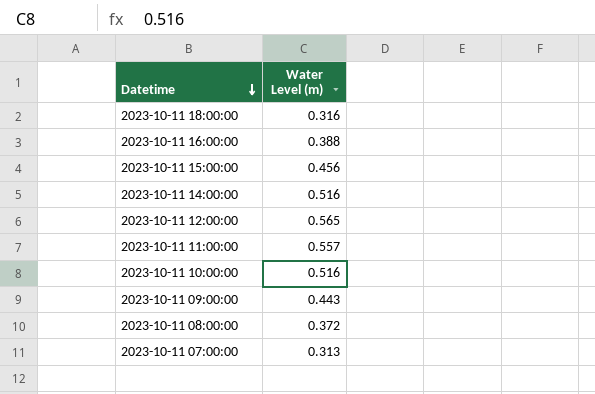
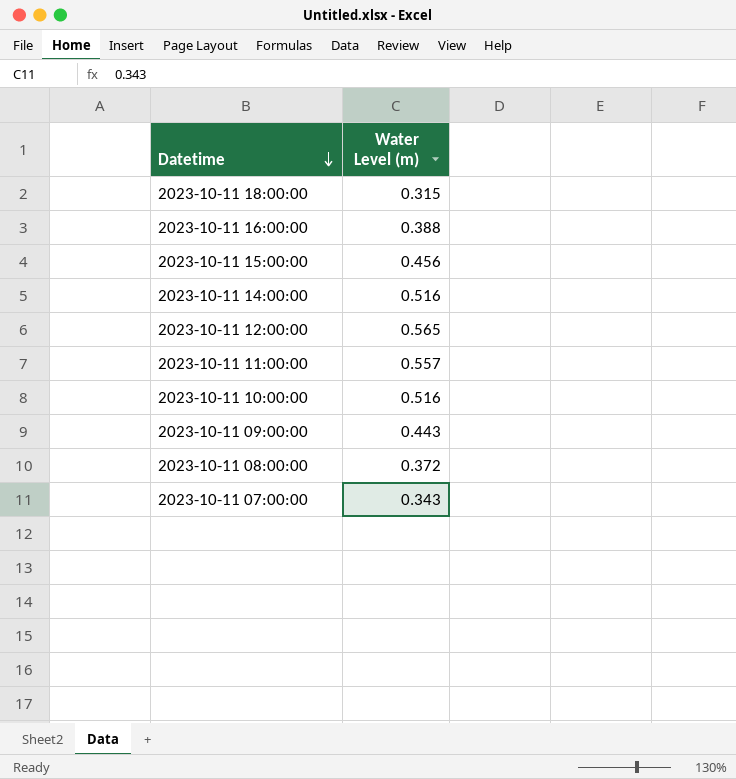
2023-10-11 18:00:00 | Water Level (m): 0.316 -> 0.315
2023-10-11 07:00:00 | Water Level (m): 0.313 -> 0.343

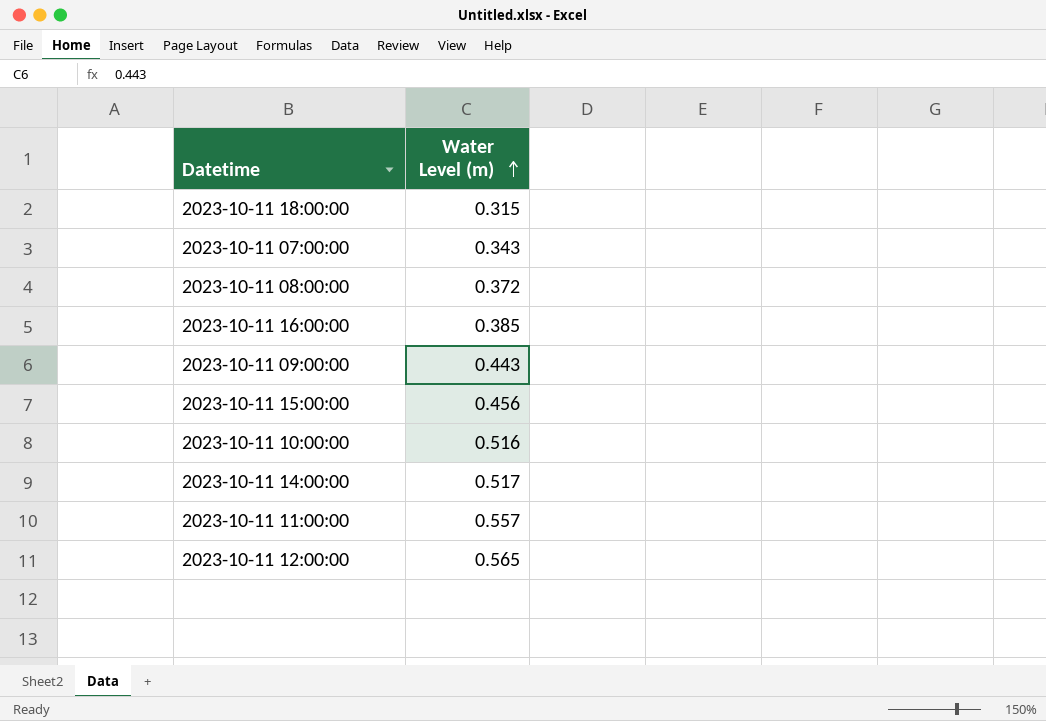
row order: Datetime descending -> Water Level (m) ascending
2023-10-11 16:00:00 | Water Level (m): 0.388 -> 0.385
2023-10-11 14:00:00 | Water Level (m): 0.516 -> 0.517

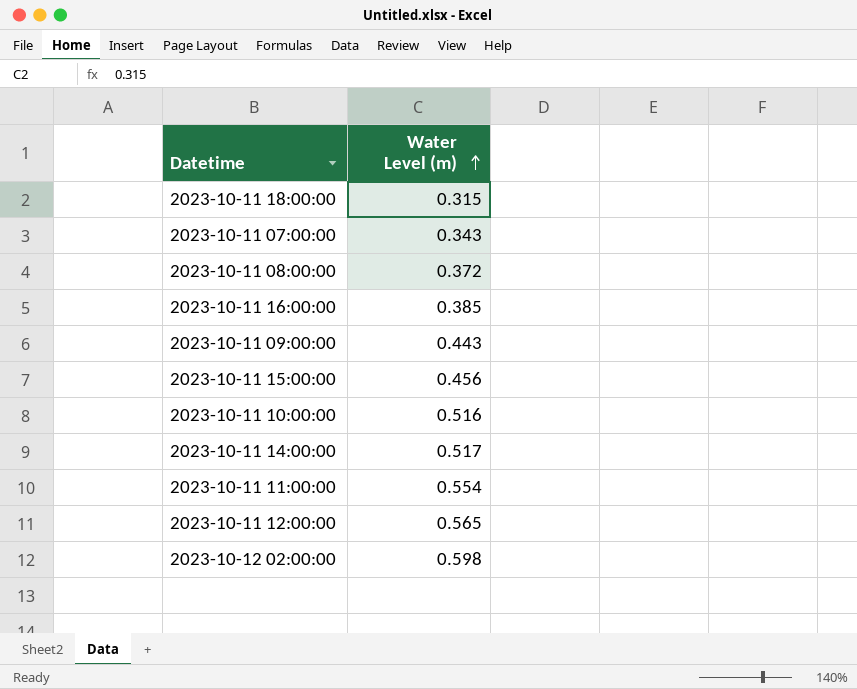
2023-10-11 11:00:00 | Water Level (m): 0.557 -> 0.554
row 2023-10-12 02:00:00: none -> 0.598

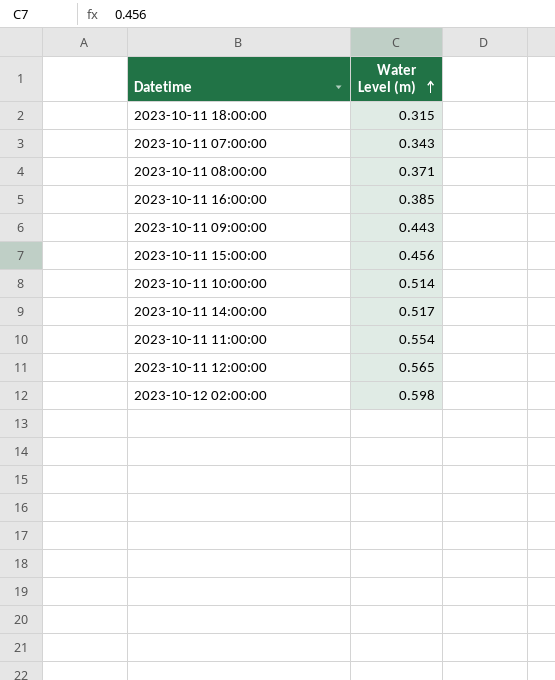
2023-10-11 08:00:00 | Water Level (m): 0.372 -> 0.371
2023-10-11 10:00:00 | Water Level (m): 0.516 -> 0.514

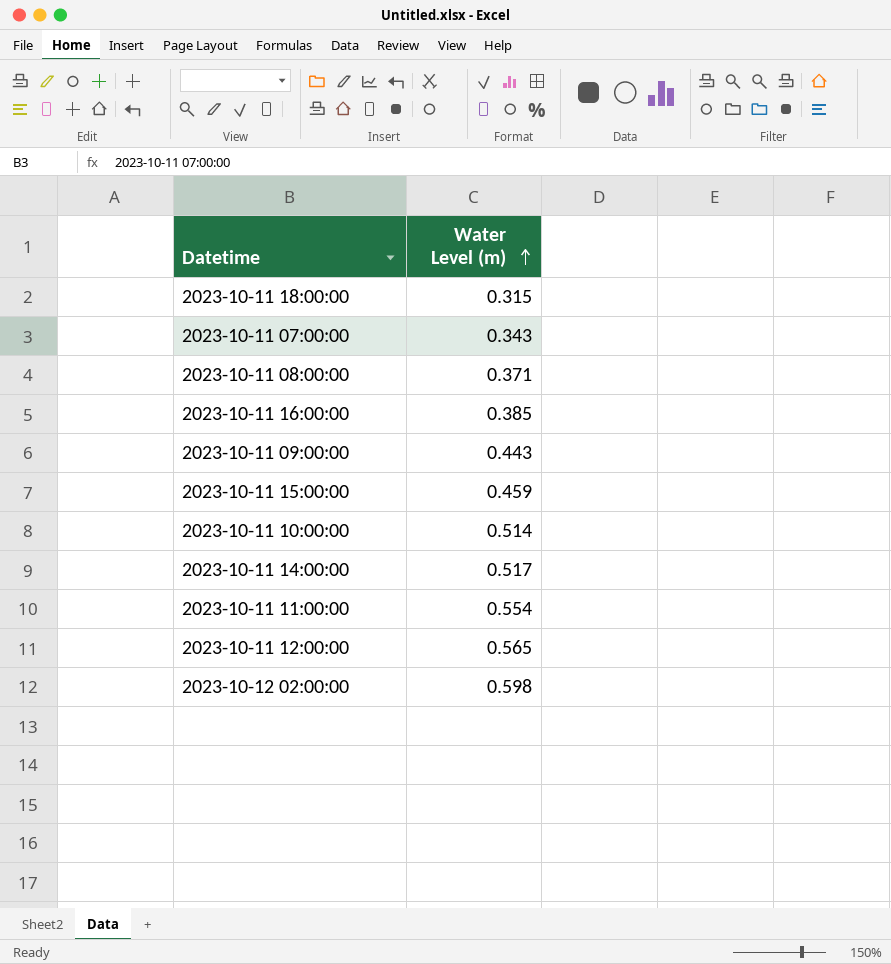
2023-10-11 15:00:00 | Water Level (m): 0.456 -> 0.459

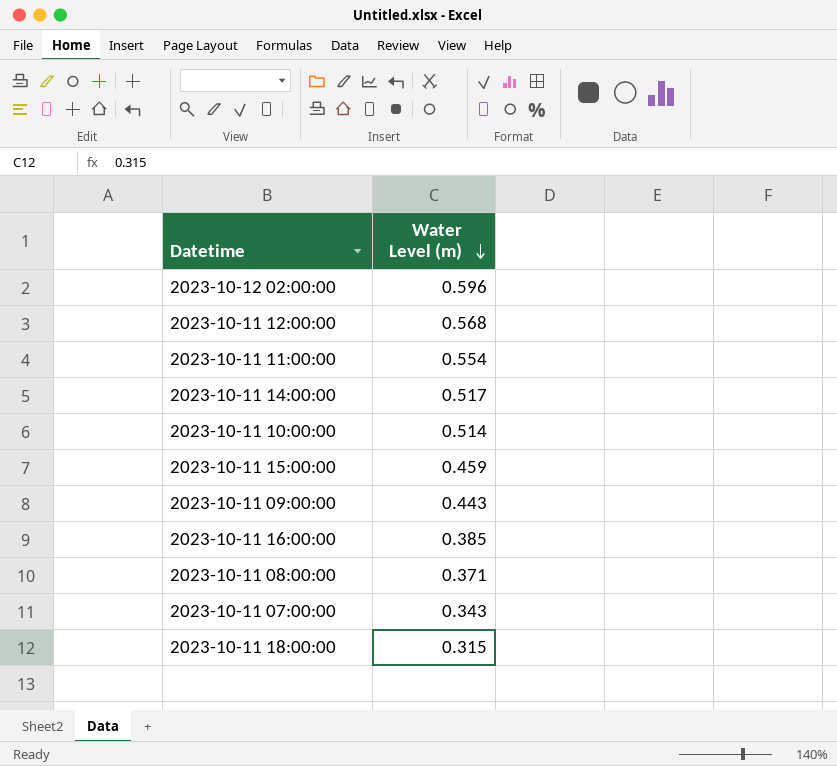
row order: Water Level (m) ascending -> Water Level (m) descending
2023-10-12 02:00:00 | Water Level (m): 0.598 -> 0.596
2023-10-11 12:00:00 | Water Level (m): 0.565 -> 0.568

